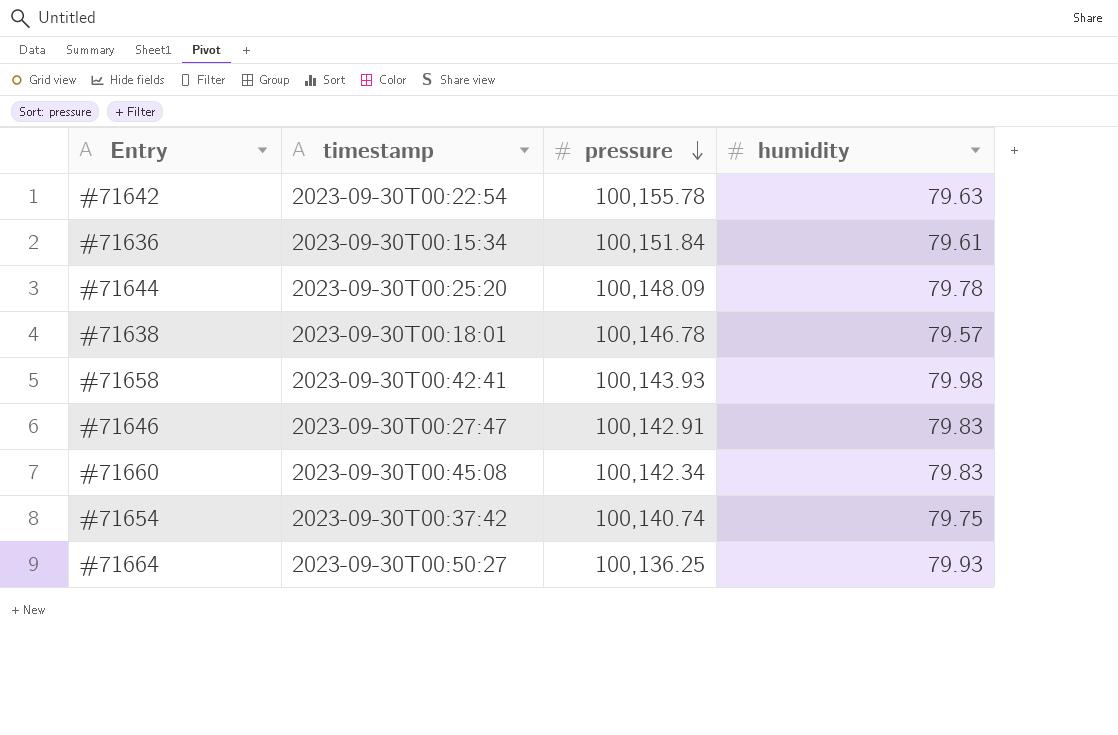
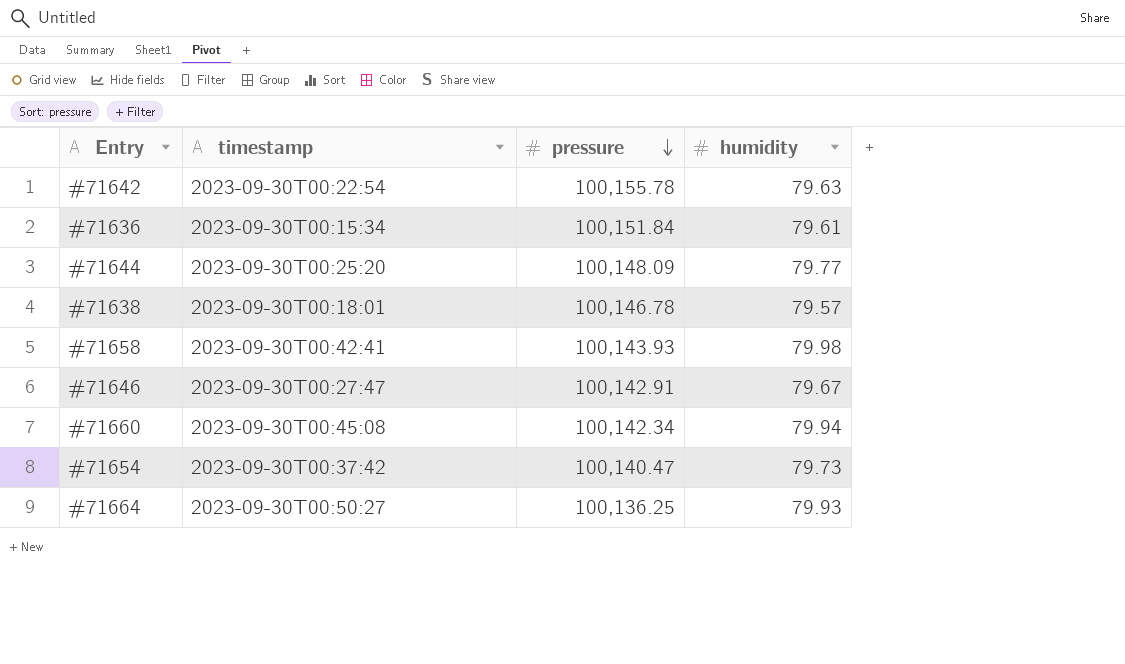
#71644 | humidity: 79.78 -> 79.77
#71646 | humidity: 79.83 -> 79.67
#71660 | humidity: 79.83 -> 79.94
#71654 | pressure: 100,140.74 -> 100,140.47
#71654 | humidity: 79.75 -> 79.73

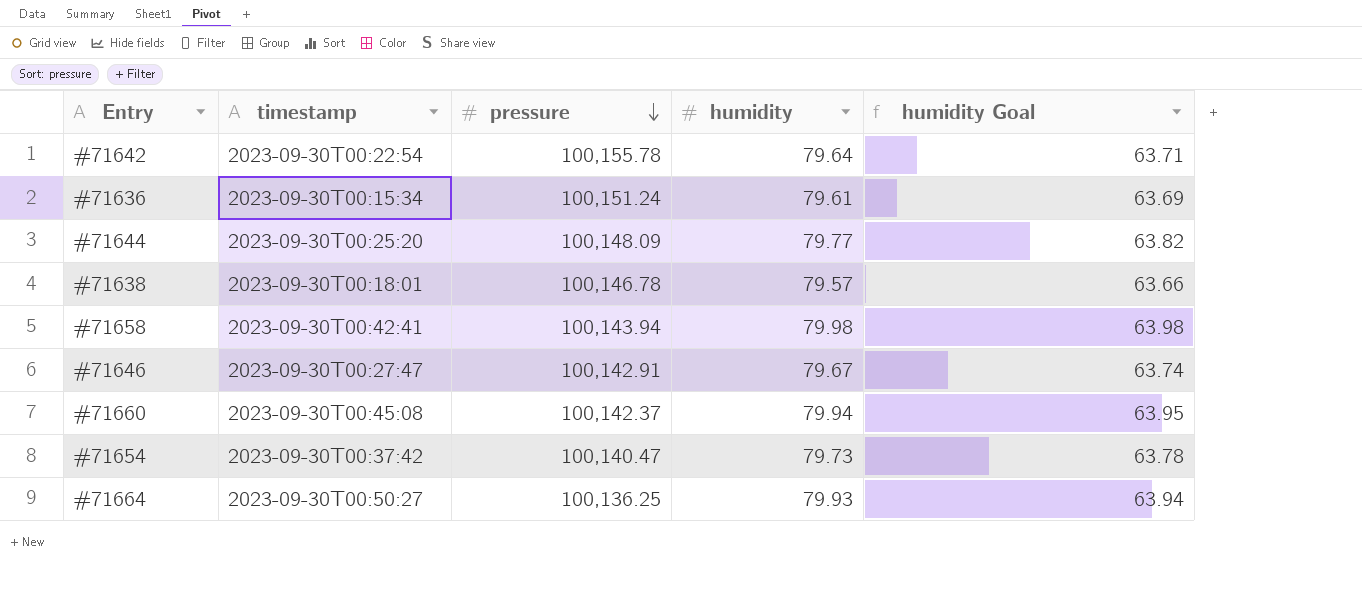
column humidity Goal | formula: none -> [humidity] * 0.8
#71642 | humidity: 79.63 -> 79.64
#71636 | pressure: 100,151.84 -> 100,151.24
#71658 | pressure: 100,143.93 -> 100,143.94
#71660 | pressure: 100,142.34 -> 100,142.37

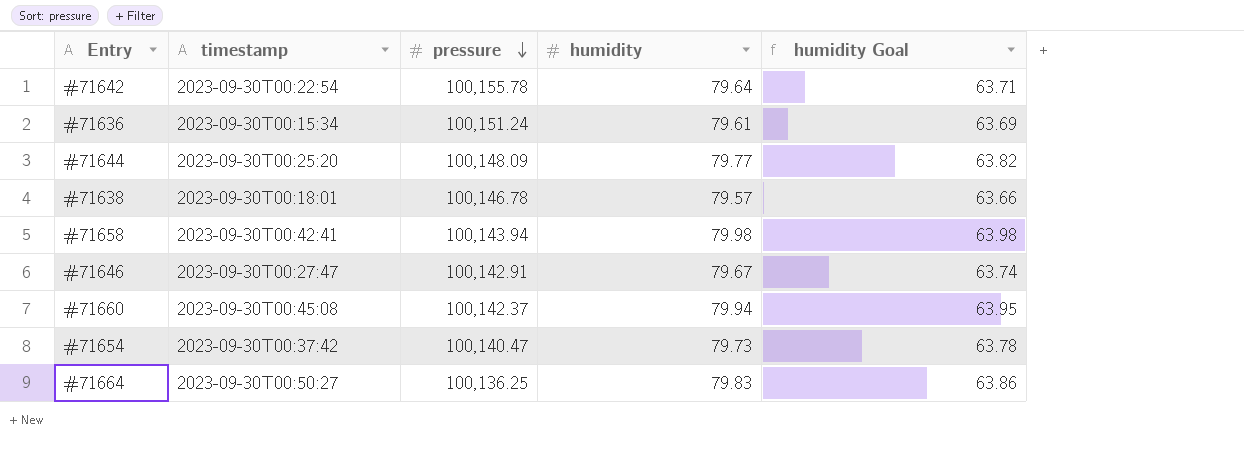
#71664 | humidity: 79.93 -> 79.83
#71664 | humidity Goal: 63.94 -> 63.86

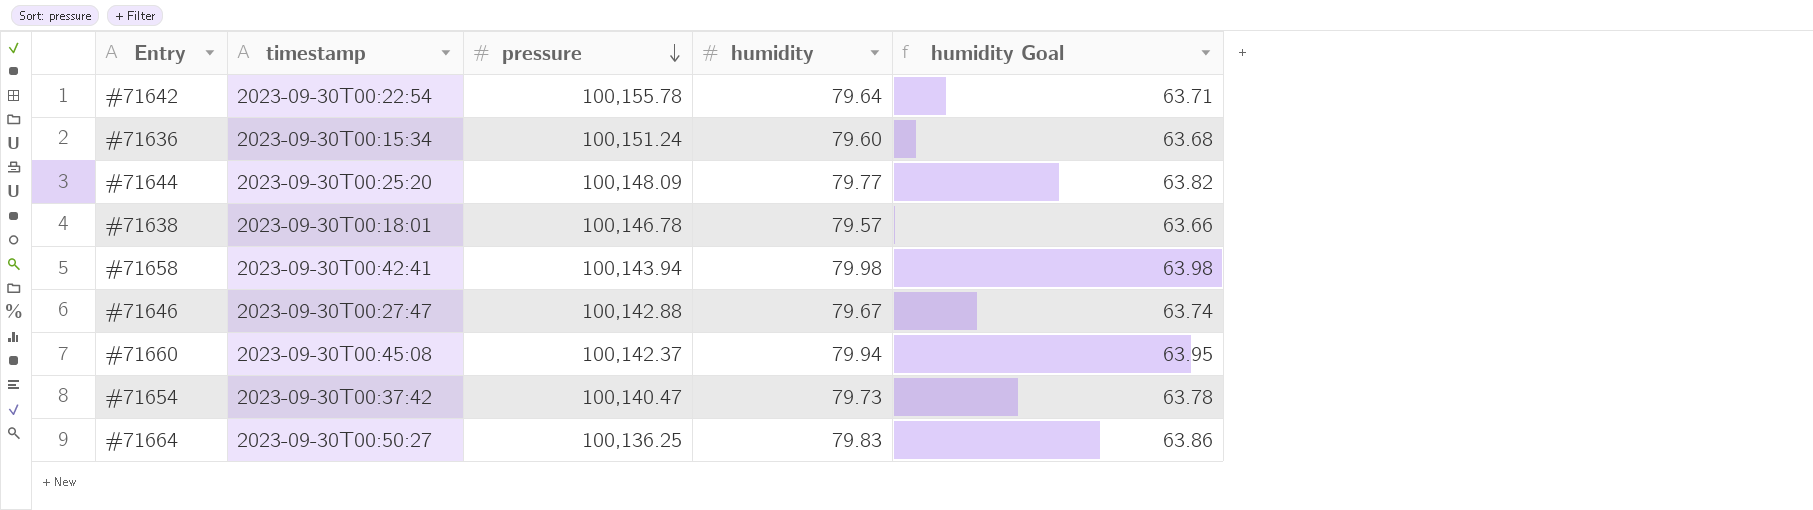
#71636 | humidity: 79.61 -> 79.60
#71636 | humidity Goal: 63.69 -> 63.68
#71646 | pressure: 100,142.91 -> 100,142.88

